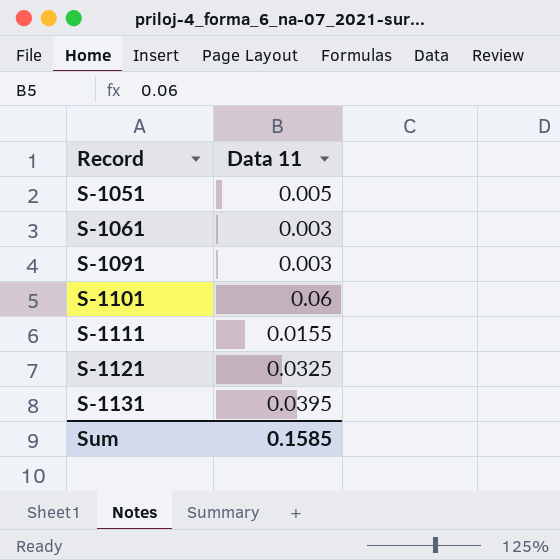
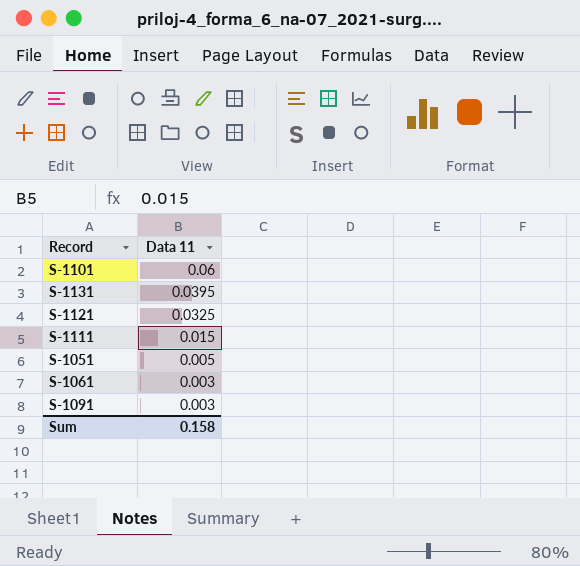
row order: Record ascending -> Data 11 descending
S-1111 | Data 11: 0.0155 -> 0.015
Sum | Data 11: 0.1585 -> 0.158

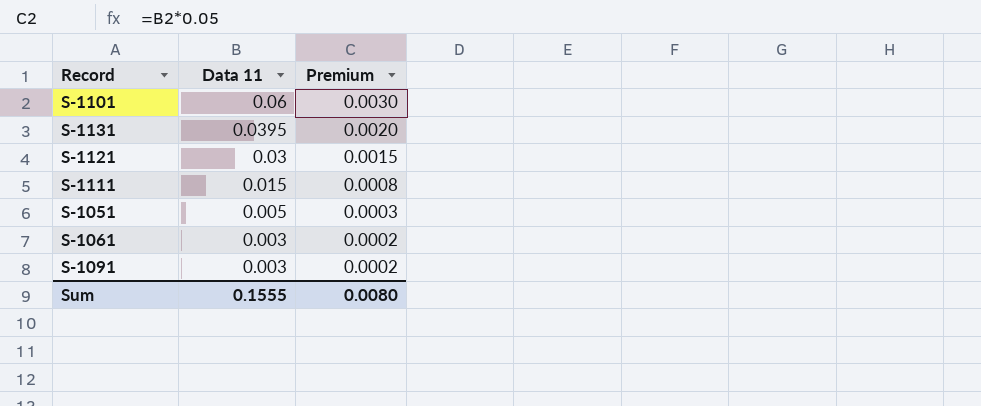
column Premium | formula: none -> [Data 11] * 0.05
S-1121 | Data 11: 0.0325 -> 0.03
Sum | Data 11: 0.158 -> 0.1555

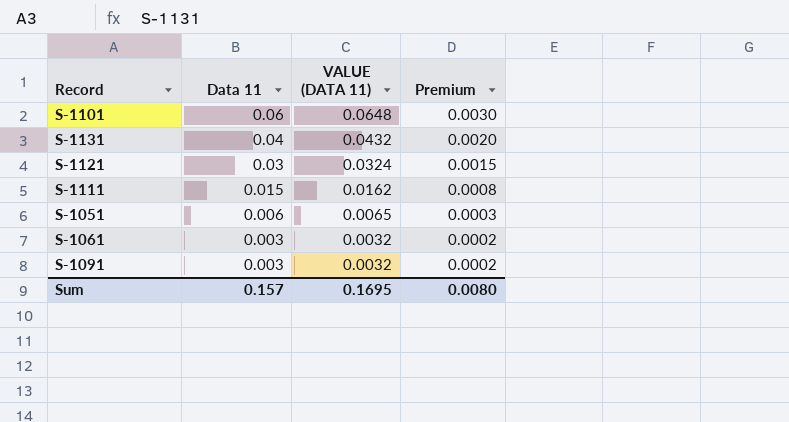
column VALUE (DATA 11) | formula: none -> [Data 11] * 1.08
S-1131 | Data 11: 0.0395 -> 0.04
S-1051 | Data 11: 0.005 -> 0.006
Sum | Data 11: 0.1555 -> 0.157

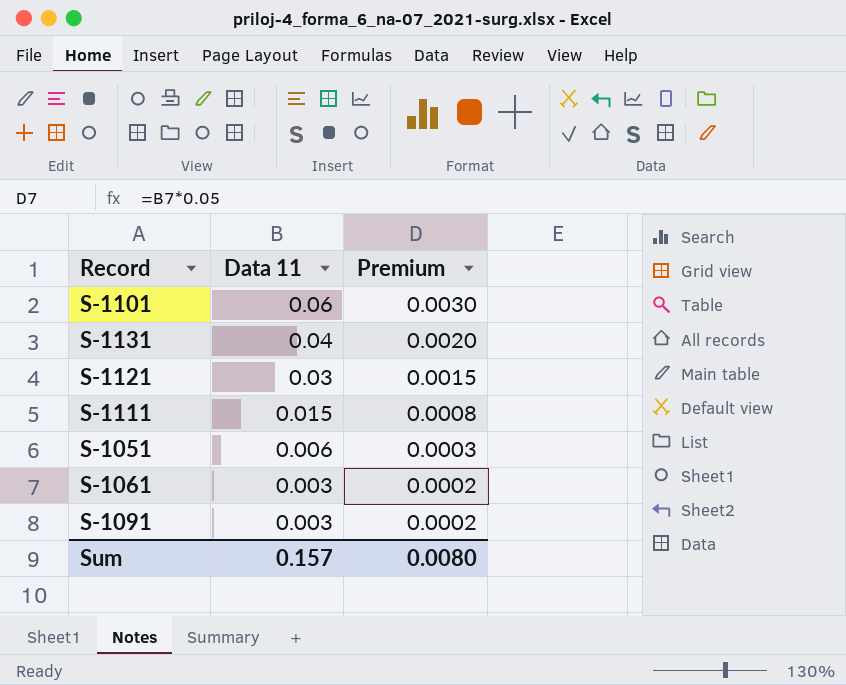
column VALUE (DATA 11) | formula: [Data 11] * 1.08 -> none

